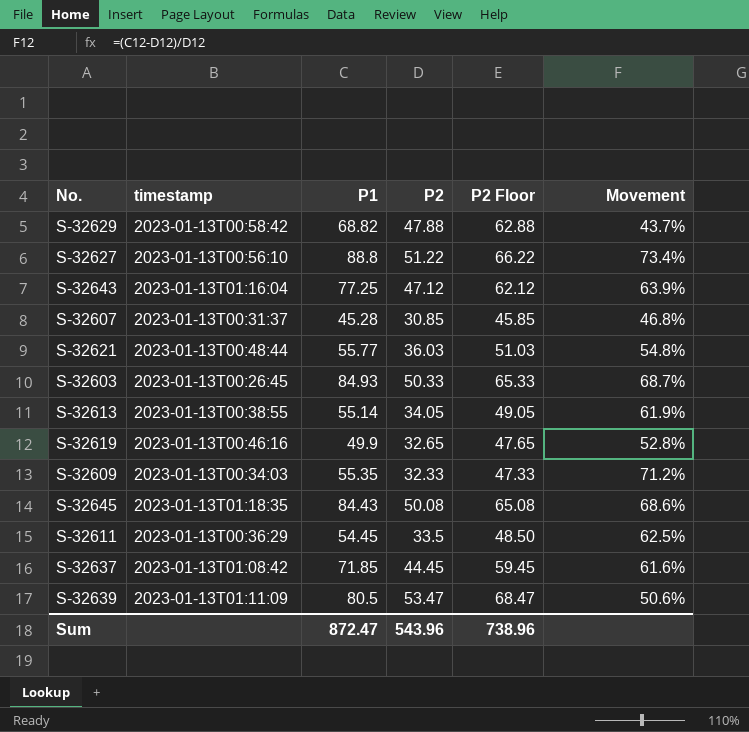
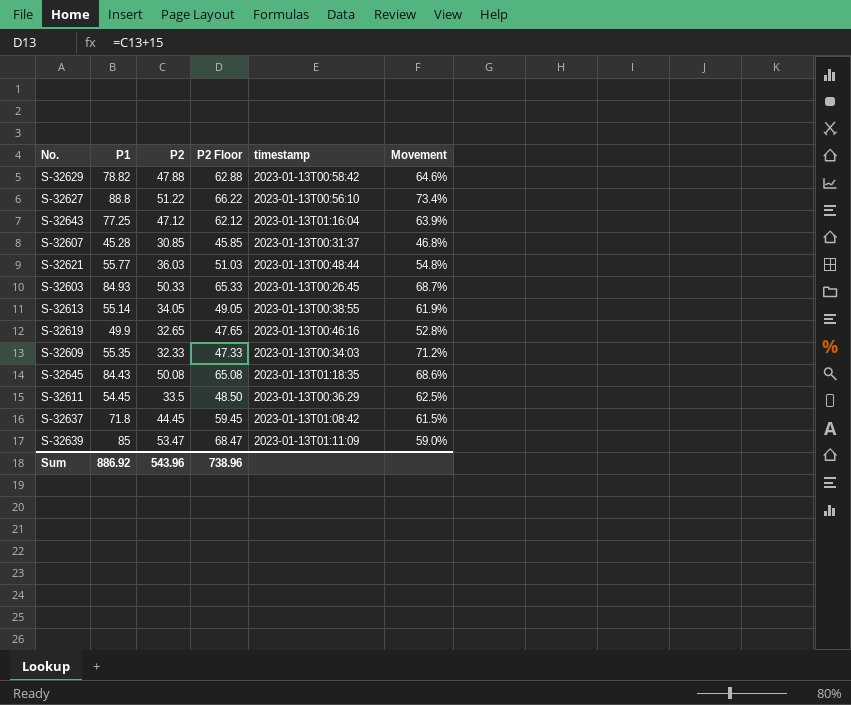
column timestamp | position: 2 -> 5
S-32629 | P1: 68.82 -> 78.82
S-32629 | Movement: 43.7% -> 64.6%
S-32637 | P1: 71.85 -> 71.8
S-32637 | Movement: 61.6% -> 61.5%
S-32639 | P1: 80.5 -> 85
S-32639 | Movement: 50.6% -> 59.0%
Sum | P1: 872.47 -> 886.92

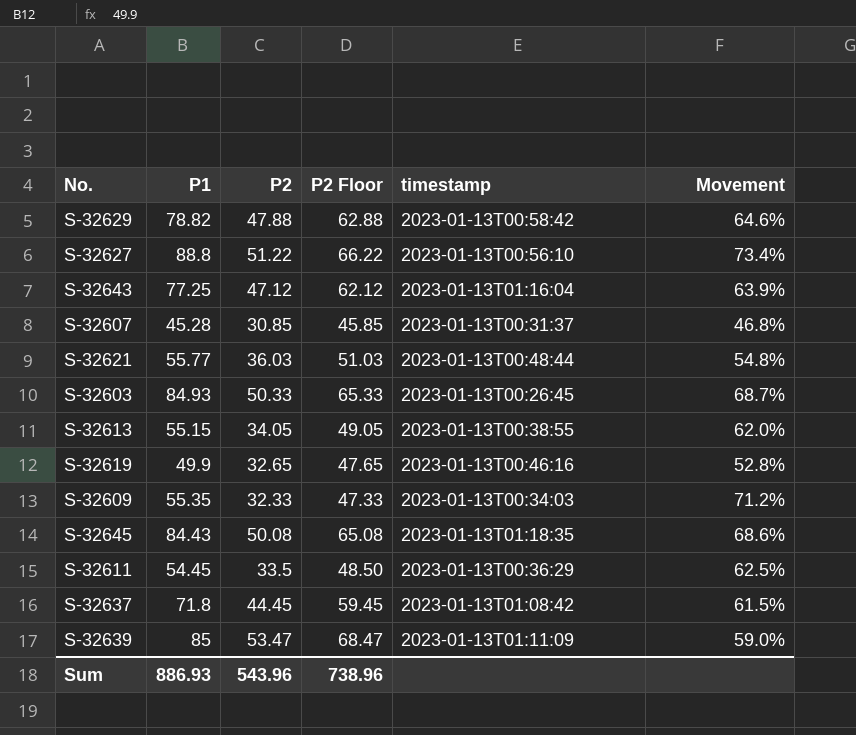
S-32613 | P1: 55.14 -> 55.15
S-32613 | Movement: 61.9% -> 62.0%
Sum | P1: 886.92 -> 886.93

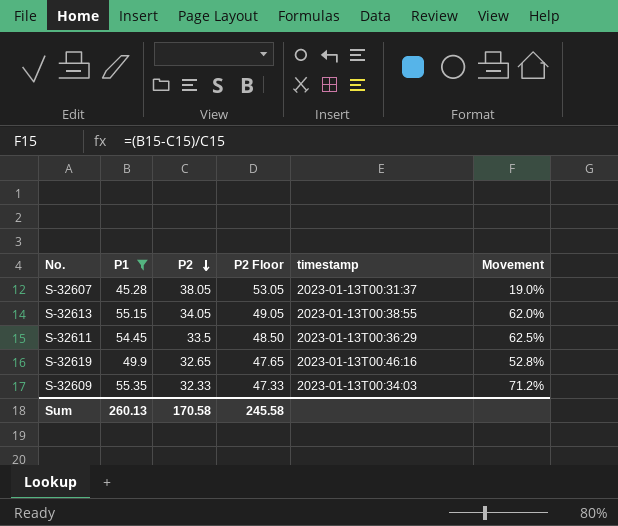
filter: none -> P1 <= 55.35
row order: none -> P2 descending
S-32607 | P2: 30.85 -> 38.05
S-32607 | P2 Floor: 45.85 -> 53.05
S-32607 | Movement: 46.8% -> 19.0%
Sum | P1: 886.93 -> 260.13
Sum | P2: 543.96 -> 170.58
Sum | P2 Floor: 738.96 -> 245.58

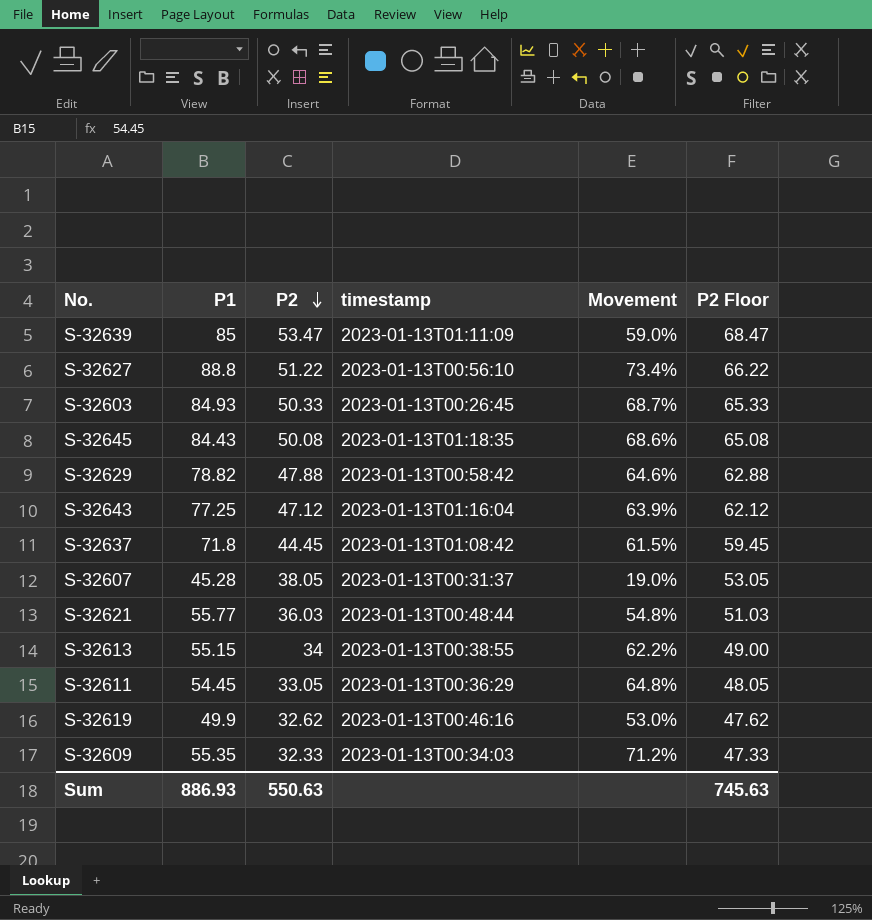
filter: P1 <= 55.35 -> none
column P2 Floor | position: 4 -> 6
S-32613 | P2: 34.05 -> 34
S-32613 | Movement: 62.0% -> 62.2%
S-32613 | P2 Floor: 49.05 -> 49.00
S-32611 | P2: 33.5 -> 33.05
S-32611 | Movement: 62.5% -> 64.8%
S-32611 | P2 Floor: 48.50 -> 48.05
S-32619 | P2: 32.65 -> 32.62
S-32619 | Movement: 52.8% -> 53.0%
S-32619 | P2 Floor: 47.65 -> 47.62
Sum | P1: 260.13 -> 886.93
Sum | P2: 170.58 -> 550.63
Sum | P2 Floor: 245.58 -> 745.63

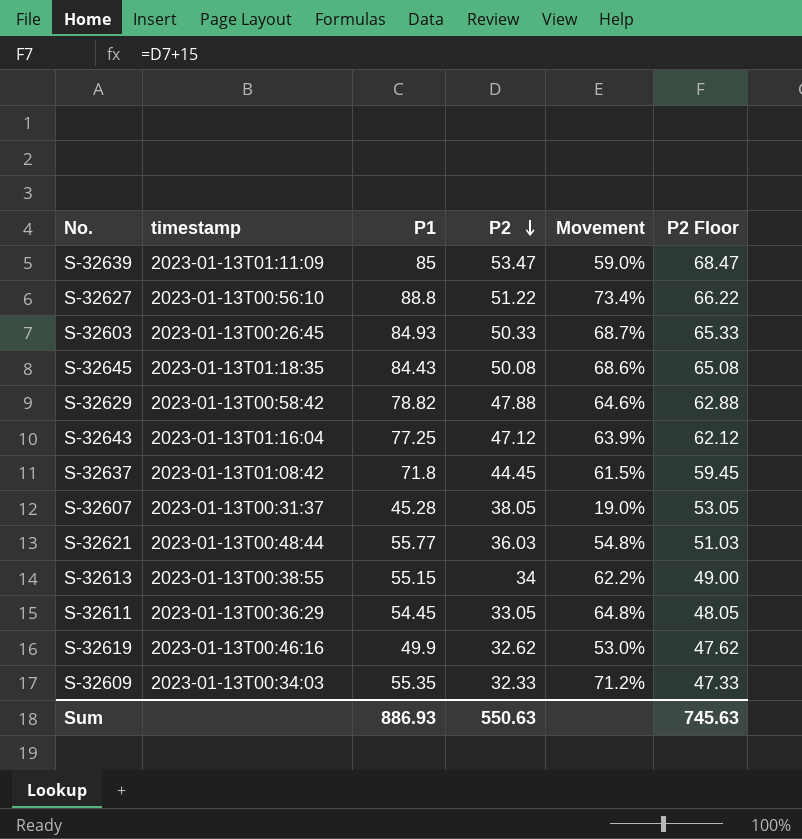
column timestamp | position: 4 -> 2

